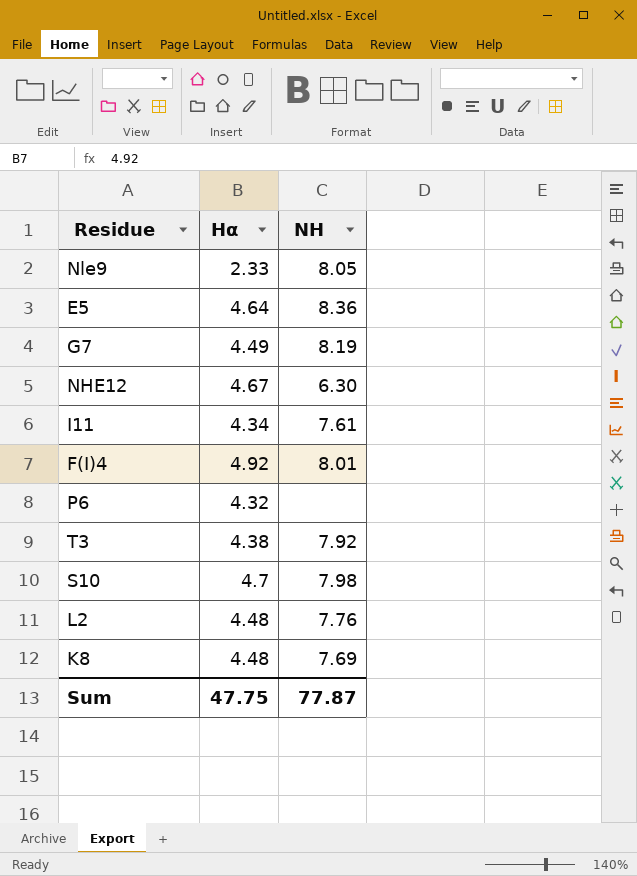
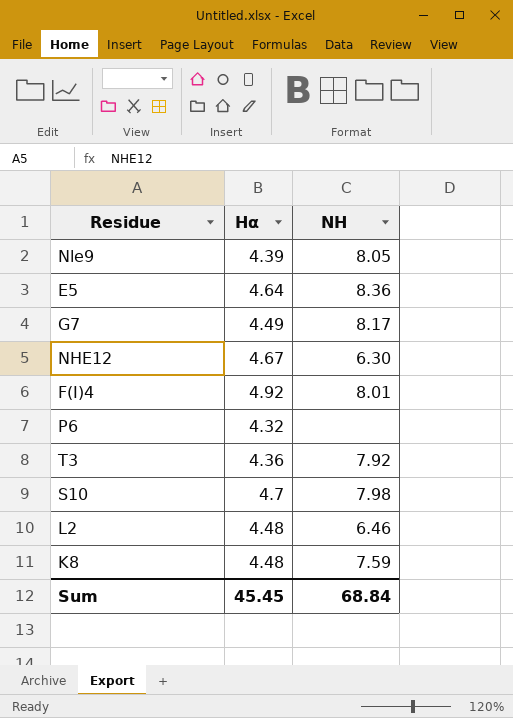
row I11: 4.34 | 7.61 -> none
Nle9 | Hα: 2.33 -> 4.39
G7 | NH: 8.19 -> 8.17
T3 | Hα: 4.38 -> 4.36
L2 | NH: 7.76 -> 6.46
K8 | NH: 7.69 -> 7.59
Sum | Hα: 47.75 -> 45.45
Sum | NH: 77.87 -> 68.84

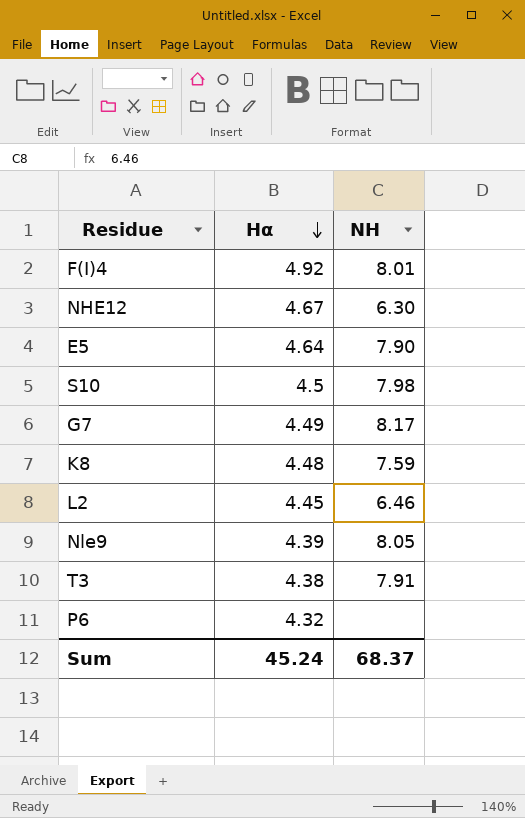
row order: none -> Hα descending
E5 | NH: 8.36 -> 7.90
S10 | Hα: 4.7 -> 4.5
L2 | Hα: 4.48 -> 4.45
T3 | Hα: 4.36 -> 4.38
T3 | NH: 7.92 -> 7.91
Sum | Hα: 45.45 -> 45.24
Sum | NH: 68.84 -> 68.37

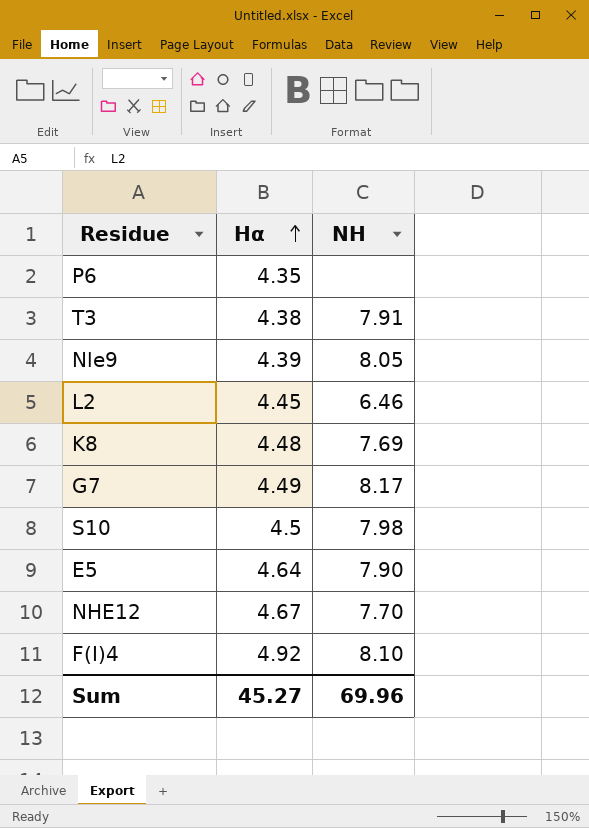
row order: Hα descending -> Hα ascending
P6 | Hα: 4.32 -> 4.35
K8 | NH: 7.59 -> 7.69
NHE12 | NH: 6.30 -> 7.70
F(I)4 | NH: 8.01 -> 8.10
Sum | Hα: 45.24 -> 45.27
Sum | NH: 68.37 -> 69.96

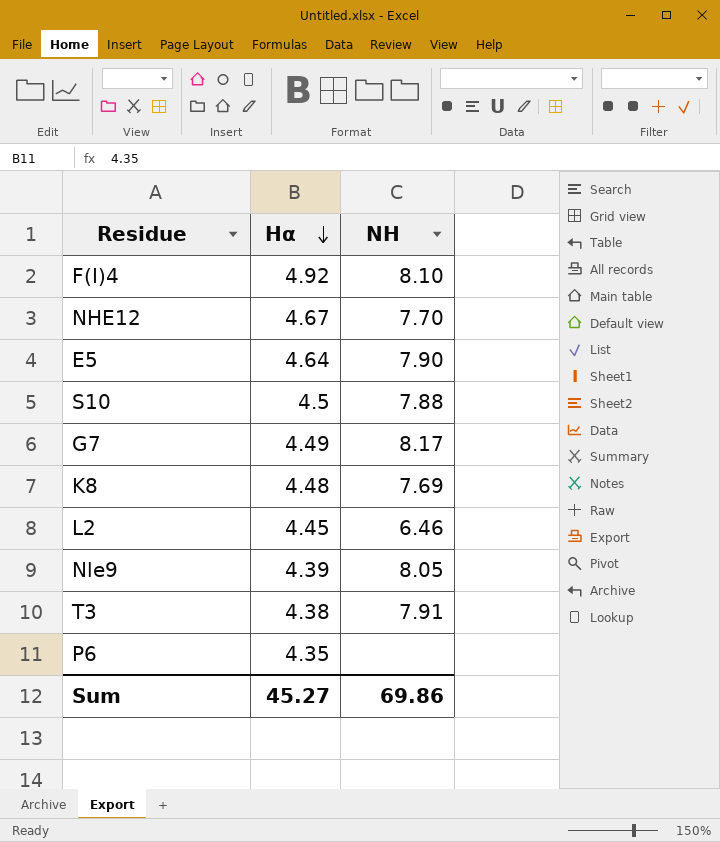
row order: Hα ascending -> Hα descending
S10 | NH: 7.98 -> 7.88
Sum | NH: 69.96 -> 69.86

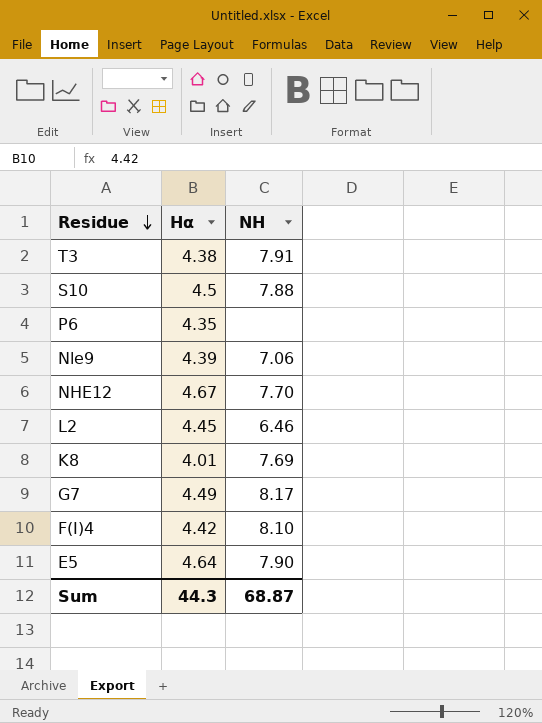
row order: Hα descending -> Residue descending
Nle9 | NH: 8.05 -> 7.06
K8 | Hα: 4.48 -> 4.01
F(I)4 | Hα: 4.92 -> 4.42
Sum | Hα: 45.27 -> 44.3
Sum | NH: 69.86 -> 68.87

